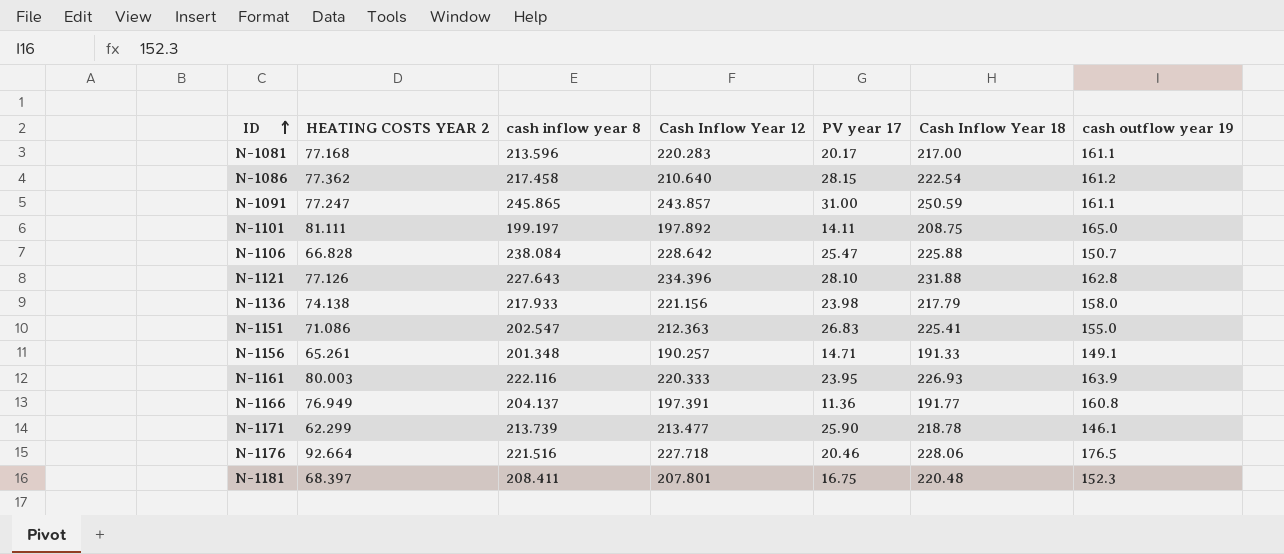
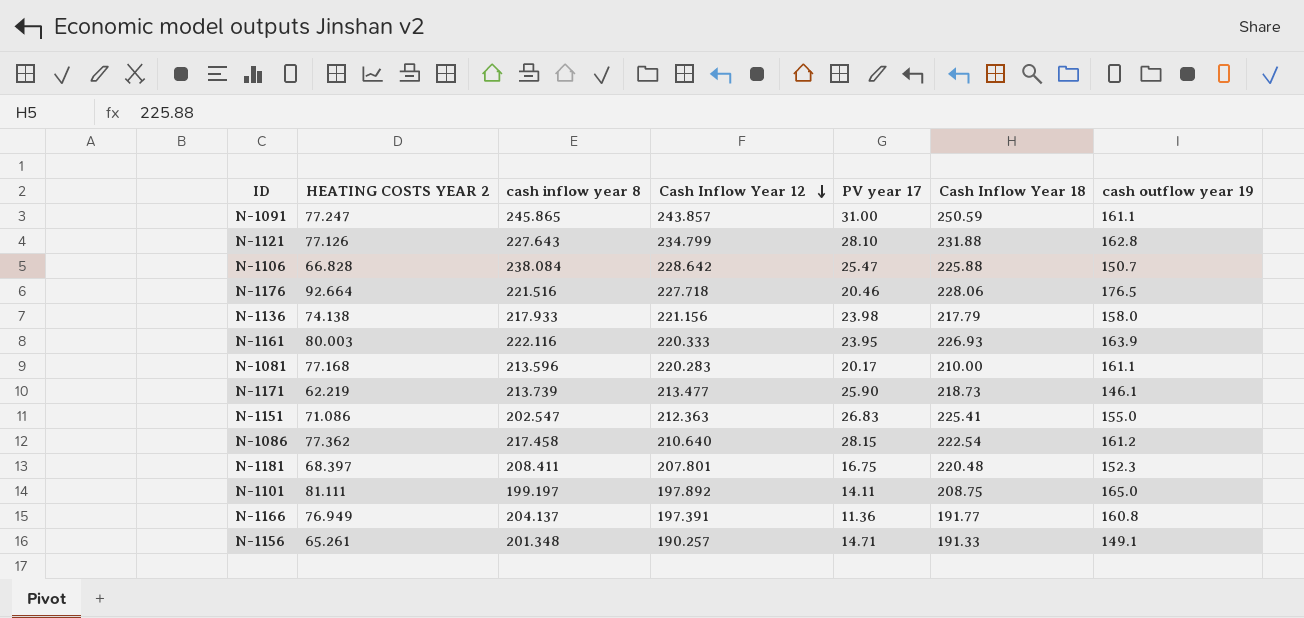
row order: ID ascending -> Cash Inflow Year 12 descending
N-1121 | Cash Inflow Year 12: 234.396 -> 234.799
N-1081 | Cash Inflow Year 18: 217.00 -> 210.00
N-1171 | HEATING COSTS YEAR 2: 62.299 -> 62.219
N-1171 | Cash Inflow Year 18: 218.78 -> 218.73

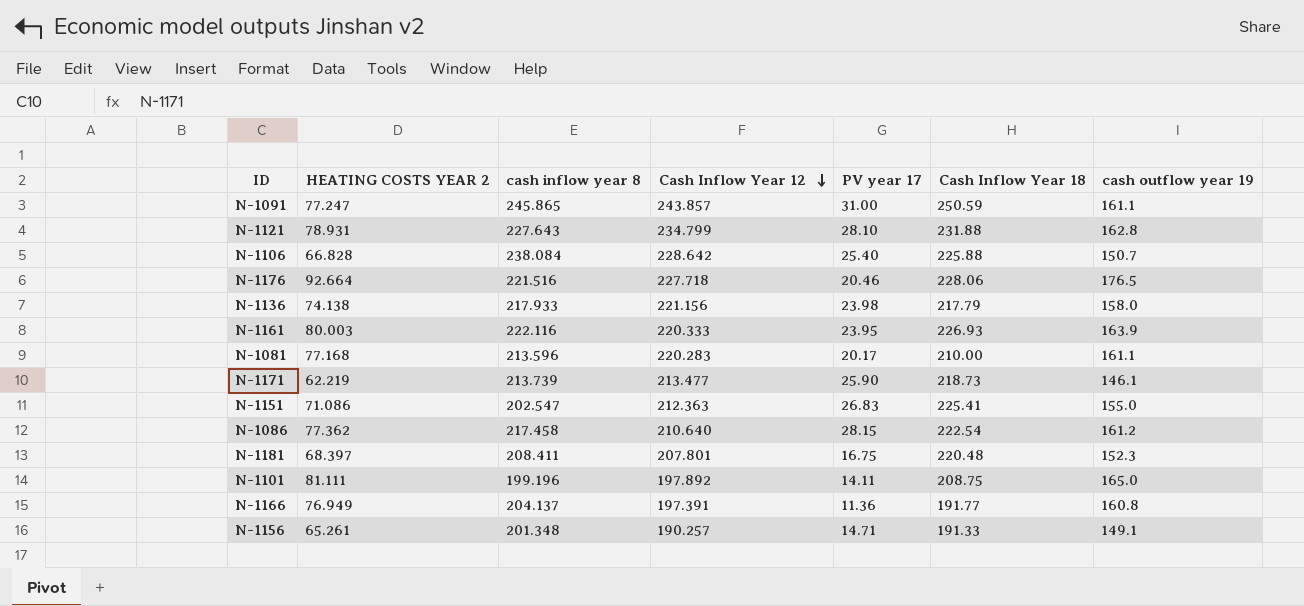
N-1121 | HEATING COSTS YEAR 2: 77.126 -> 78.931
N-1106 | PV year 17: 25.47 -> 25.40
N-1101 | cash inflow year 8: 199.197 -> 199.196

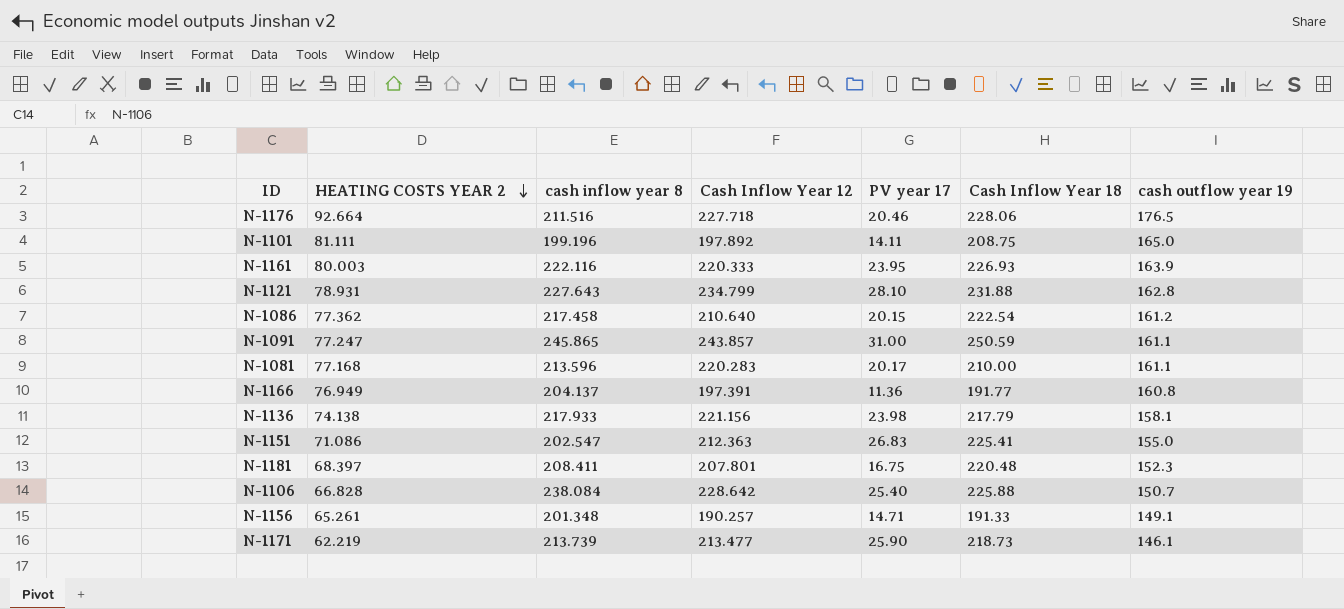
row order: Cash Inflow Year 12 descending -> HEATING COSTS YEAR 2 descending
N-1176 | cash inflow year 8: 221.516 -> 211.516
N-1086 | PV year 17: 28.15 -> 20.15
N-1136 | cash outflow year 19: 158.0 -> 158.1

